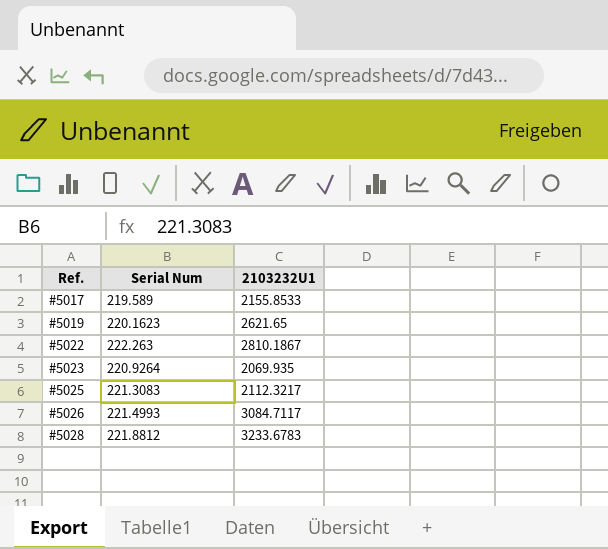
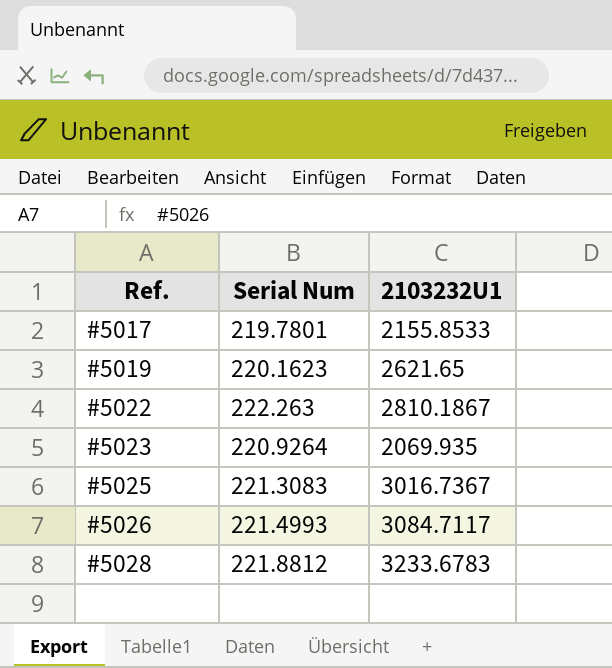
#5017 | Serial Num: 219.589 -> 219.7801
#5025 | 2103232U1: 2112.3217 -> 3016.7367

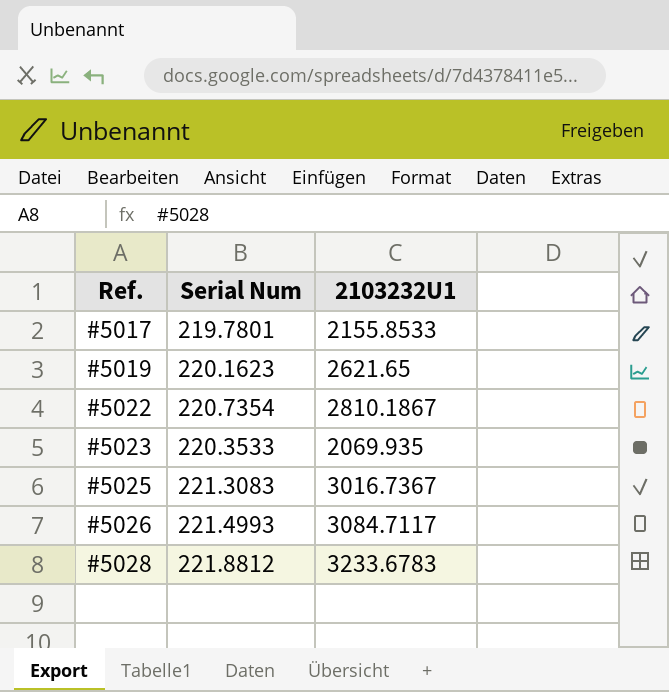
#5022 | Serial Num: 222.263 -> 220.7354
#5023 | Serial Num: 220.9264 -> 220.3533

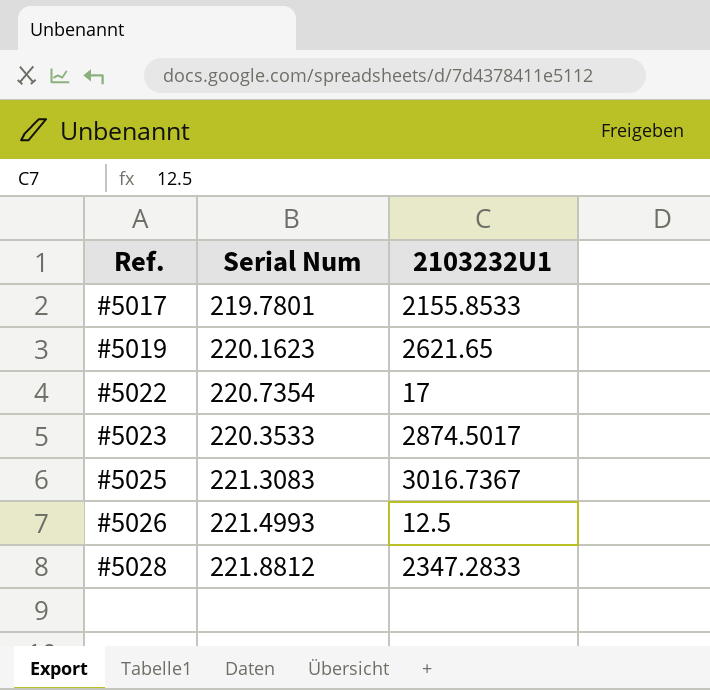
#5022 | 2103232U1: 2810.1867 -> 17
#5023 | 2103232U1: 2069.935 -> 2874.5017
#5026 | 2103232U1: 3084.7117 -> 12.5
#5028 | 2103232U1: 3233.6783 -> 2347.2833

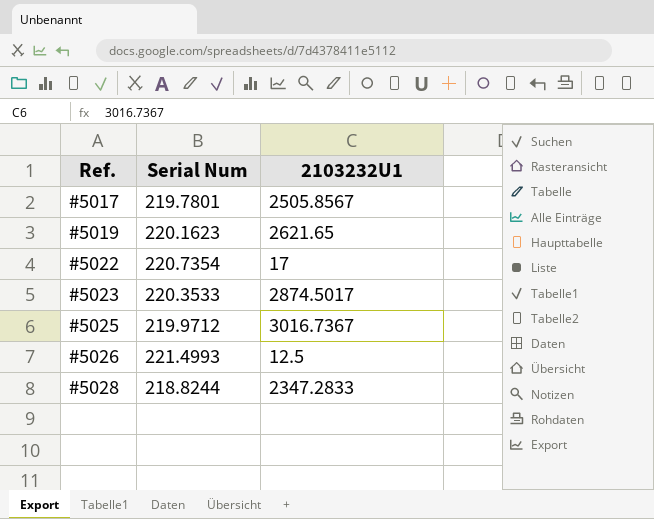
#5017 | 2103232U1: 2155.8533 -> 2505.8567
#5025 | Serial Num: 221.3083 -> 219.9712
#5028 | Serial Num: 221.8812 -> 218.8244

